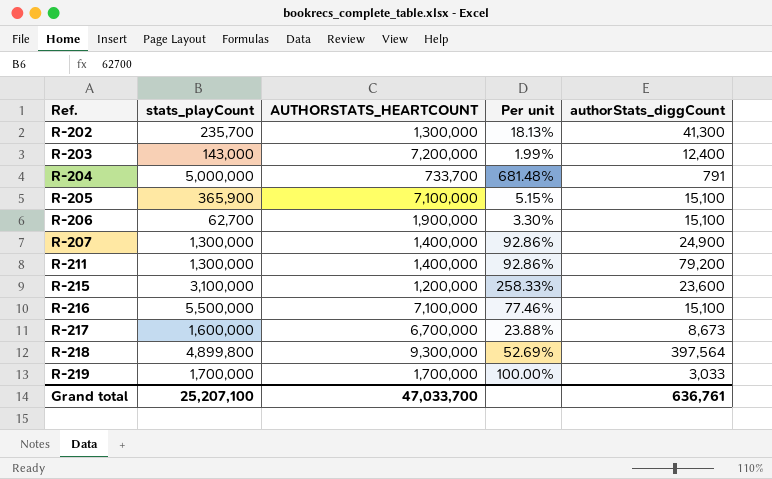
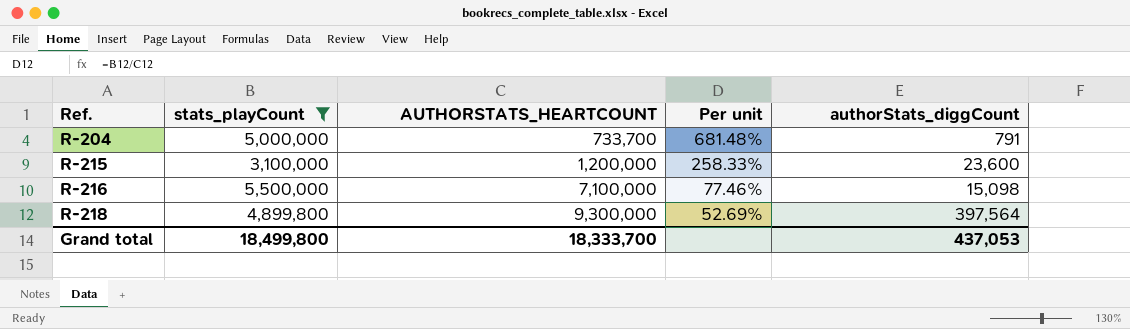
filter: none -> stats_playCount >= 3,100,000
R-216 | authorStats_diggCount: 15,100 -> 15,098
Grand total | stats_playCount: 25,207,100 -> 18,499,800
Grand total | AUTHORSTATS_HEARTCOUNT: 47,033,700 -> 18,333,700
Grand total | authorStats_diggCount: 636,761 -> 437,053

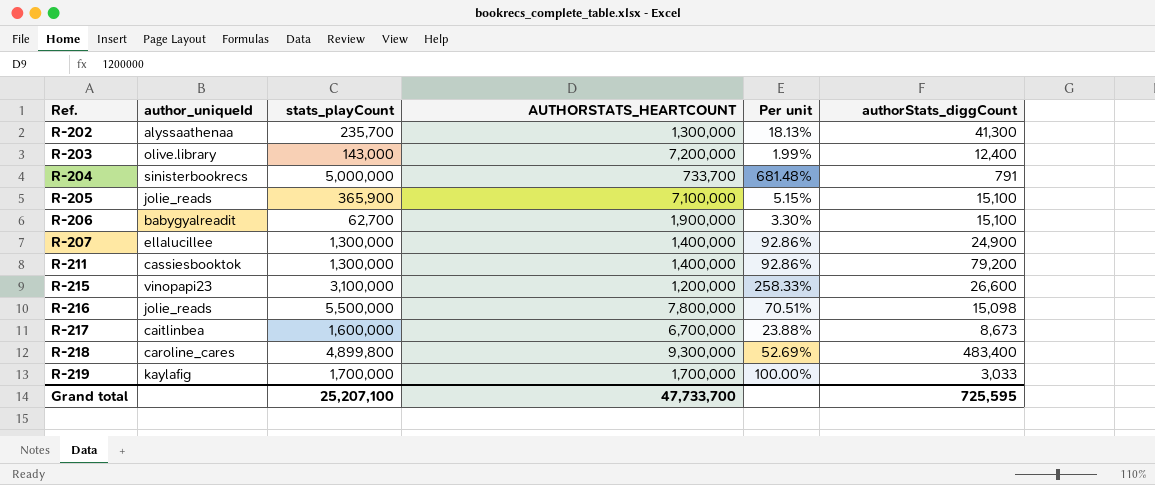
filter: stats_playCount >= 3,100,000 -> none
column author_uniqueId | position: none -> 2
R-215 | authorStats_diggCount: 23,600 -> 26,600
R-216 | AUTHORSTATS_HEARTCOUNT: 7,100,000 -> 7,800,000
R-216 | Per unit: 77.46% -> 70.51%
R-218 | authorStats_diggCount: 397,564 -> 483,400
Grand total | stats_playCount: 18,499,800 -> 25,207,100
Grand total | AUTHORSTATS_HEARTCOUNT: 18,333,700 -> 47,733,700
Grand total | authorStats_diggCount: 437,053 -> 725,595

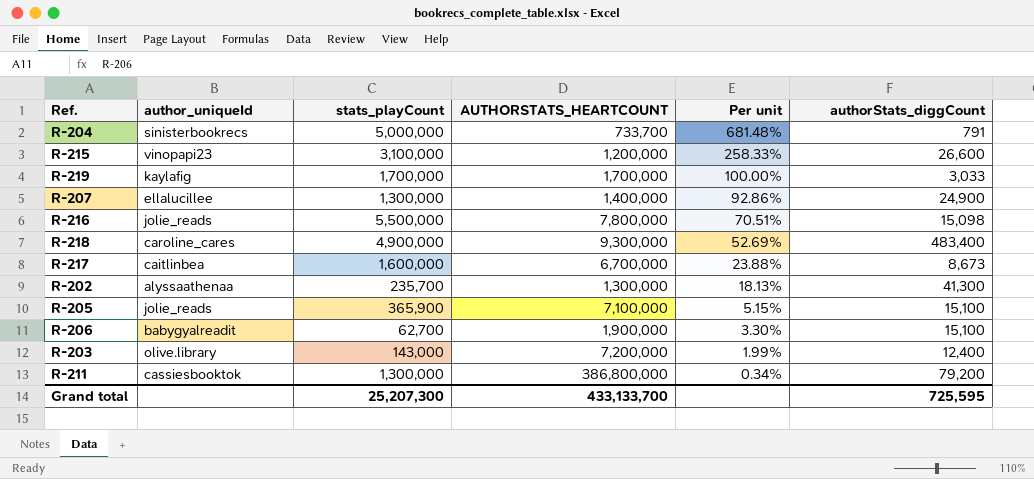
row order: Ref. ascending -> Per unit descending
R-218 | stats_playCount: 4,899,800 -> 4,900,000
R-211 | AUTHORSTATS_HEARTCOUNT: 1,400,000 -> 386,800,000
R-211 | Per unit: 92.86% -> 0.34%
Grand total | stats_playCount: 25,207,100 -> 25,207,300
Grand total | AUTHORSTATS_HEARTCOUNT: 47,733,700 -> 433,133,700

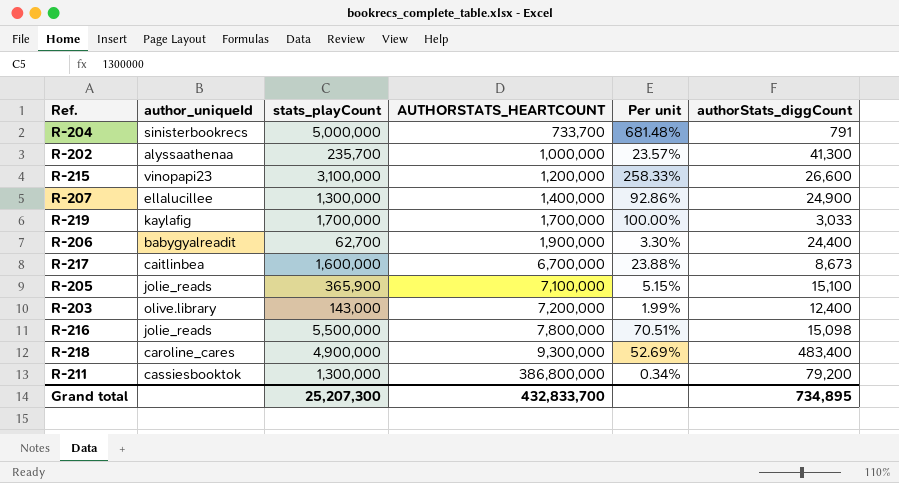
row order: Per unit descending -> AUTHORSTATS_HEARTCOUNT ascending
R-202 | AUTHORSTATS_HEARTCOUNT: 1,300,000 -> 1,000,000
R-202 | Per unit: 18.13% -> 23.57%
R-206 | authorStats_diggCount: 15,100 -> 24,400
Grand total | AUTHORSTATS_HEARTCOUNT: 433,133,700 -> 432,833,700
Grand total | authorStats_diggCount: 725,595 -> 734,895

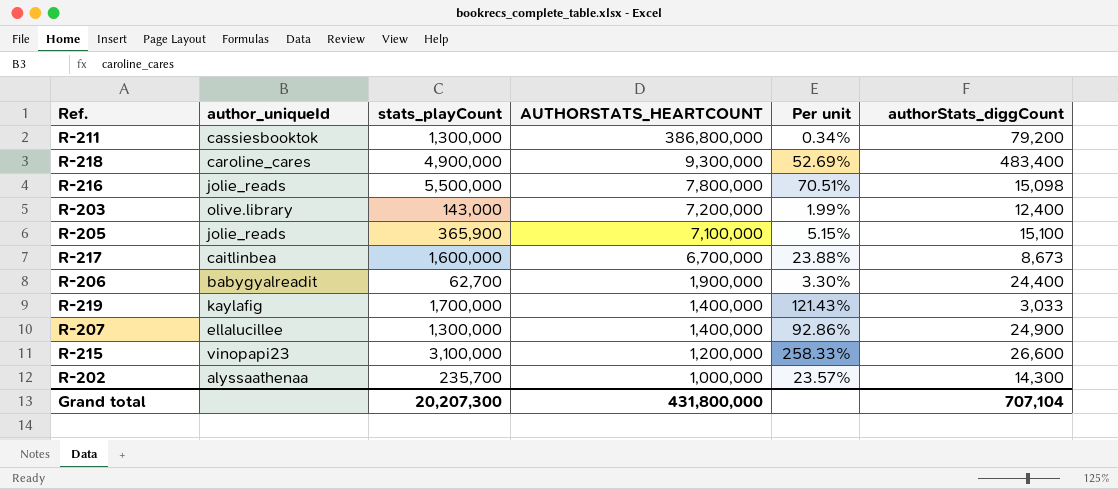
row order: AUTHORSTATS_HEARTCOUNT ascending -> AUTHORSTATS_HEARTCOUNT descending
row R-204: sinisterbookrecs | 5,000,000 | 733,700 | 681.48% | 791 -> none
R-219 | AUTHORSTATS_HEARTCOUNT: 1,700,000 -> 1,400,000
R-219 | Per unit: 100.00% -> 121.43%
R-202 | authorStats_diggCount: 41,300 -> 14,300
Grand total | stats_playCount: 25,207,300 -> 20,207,300
Grand total | AUTHORSTATS_HEARTCOUNT: 432,833,700 -> 431,800,000
Grand total | authorStats_diggCount: 734,895 -> 707,104

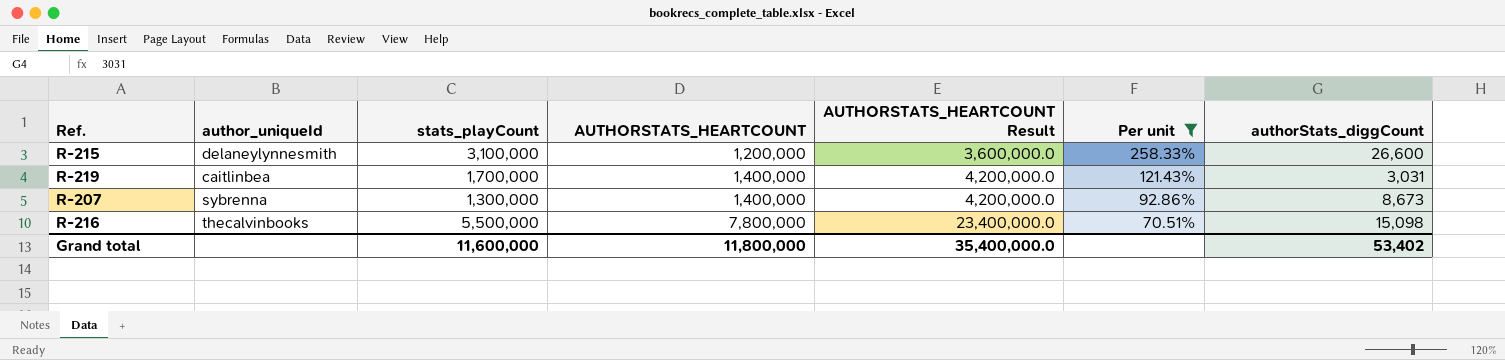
filter: none -> Per unit >= 70.51%
row order: AUTHORSTATS_HEARTCOUNT descending -> AUTHORSTATS_HEARTCOUNT ascending
column AUTHORSTATS_HEARTCOUNT Result | formula: none -> [AUTHORSTATS_HEARTCOUNT] * 3
R-215 | author_uniqueId: vinopapi23 -> delaneylynnesmith
R-219 | author_uniqueId: kaylafig -> caitlinbea
R-219 | authorStats_diggCount: 3,033 -> 3,031
R-207 | author_uniqueId: ellalucillee -> sybrenna
R-207 | authorStats_diggCount: 24,900 -> 8,673
R-216 | author_uniqueId: jolie_reads -> thecalvinbooks
Grand total | stats_playCount: 20,207,300 -> 11,600,000
Grand total | AUTHORSTATS_HEARTCOUNT: 431,800,000 -> 11,800,000
Grand total | authorStats_diggCount: 707,104 -> 53,402

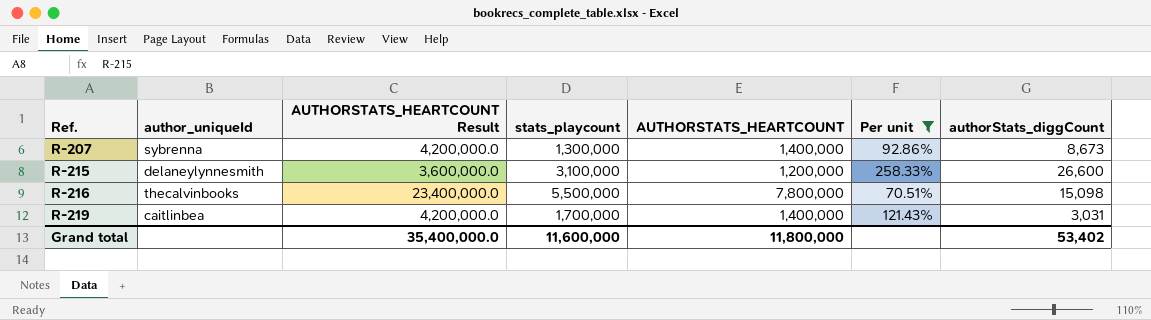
row order: AUTHORSTATS_HEARTCOUNT ascending -> Ref. ascending
column AUTHORSTATS_HEARTCOUNT Result | position: 5 -> 3
column name: stats_playCount -> stats_playcount

